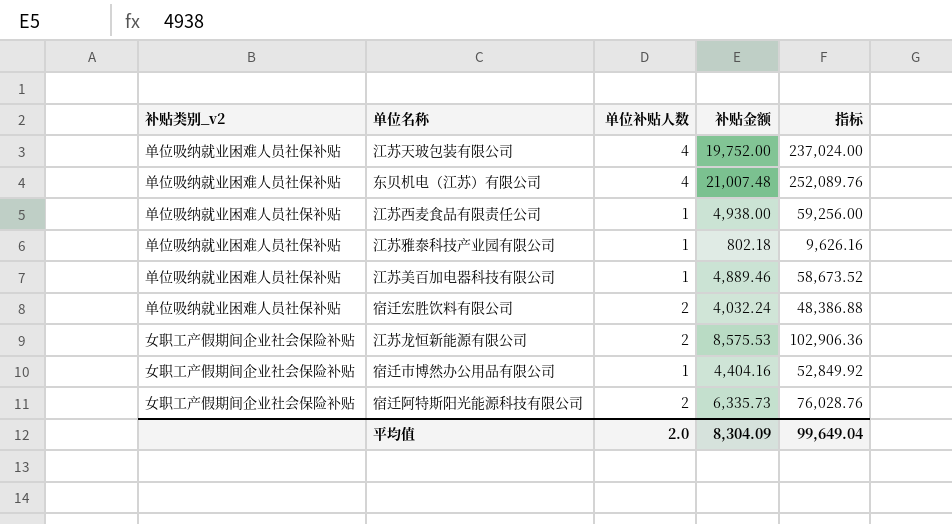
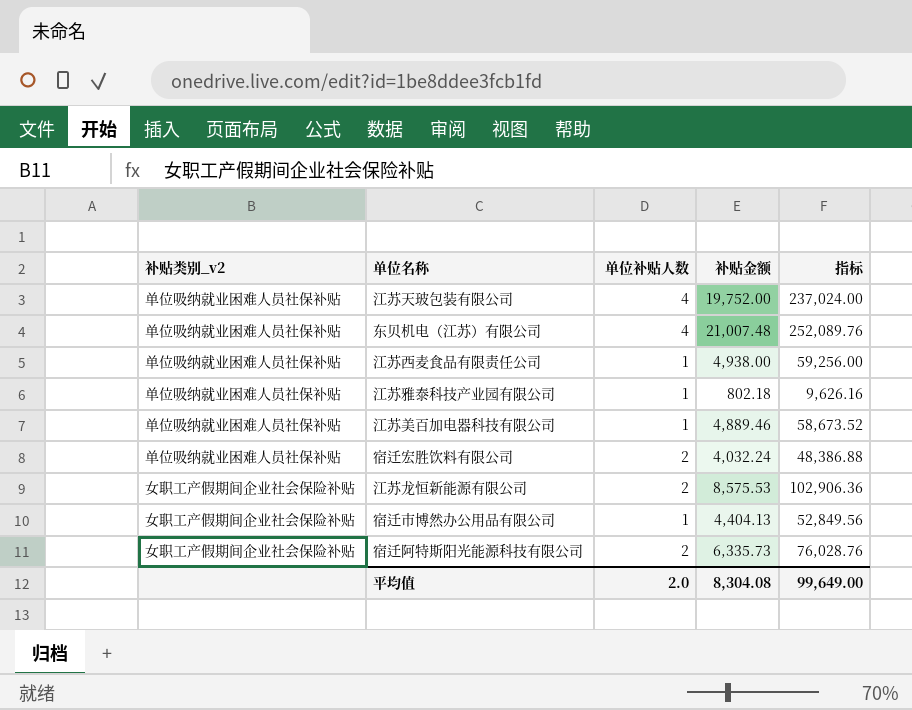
宿迁市博然办公用品有限公司 | 补贴金额: 4,404.16 -> 4,404.13
宿迁市博然办公用品有限公司 | 指标: 52,849.92 -> 52,849.56
平均值 | 补贴金额: 8,304.09 -> 8,304.08
平均值 | 指标: 99,649.04 -> 99,649.00

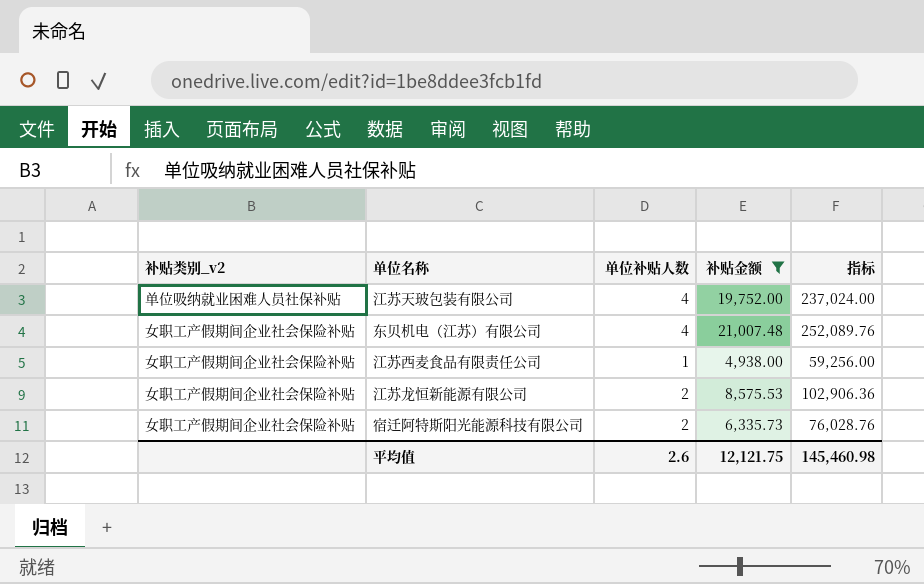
filter: none -> 补贴金额 >= 4,938.00
东贝机电（江苏）有限公司 | 补贴类别_v2: 单位吸纳就业困难人员社保补贴 -> 女职工产假期间企业社会保险补贴
江苏西麦食品有限责任公司 | 补贴类别_v2: 单位吸纳就业困难人员社保补贴 -> 女职工产假期间企业社会保险补贴
平均值 | 单位补贴人数: 2.0 -> 2.6
平均值 | 补贴金额: 8,304.08 -> 12,121.75
平均值 | 指标: 99,649.00 -> 145,460.98

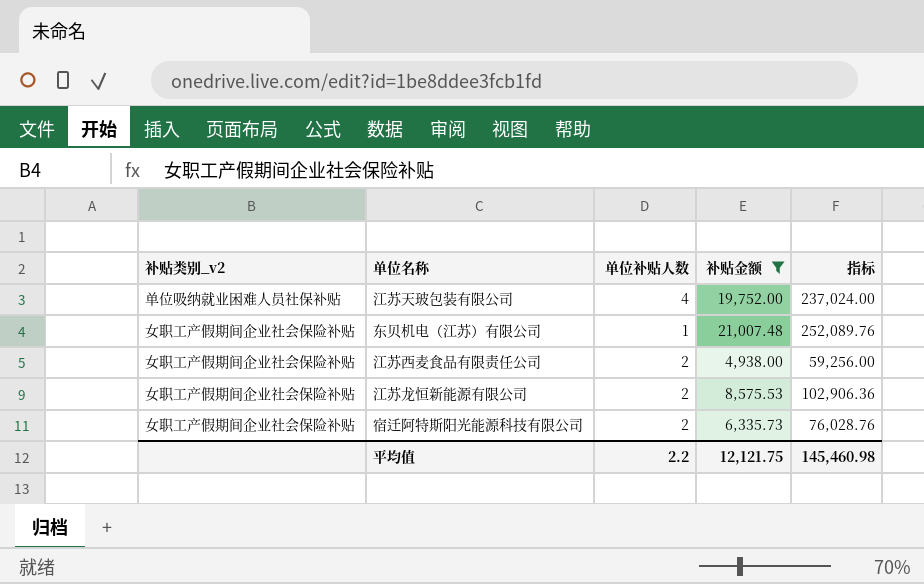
东贝机电（江苏）有限公司 | 单位补贴人数: 4 -> 1
江苏西麦食品有限责任公司 | 单位补贴人数: 1 -> 2
平均值 | 单位补贴人数: 2.6 -> 2.2

